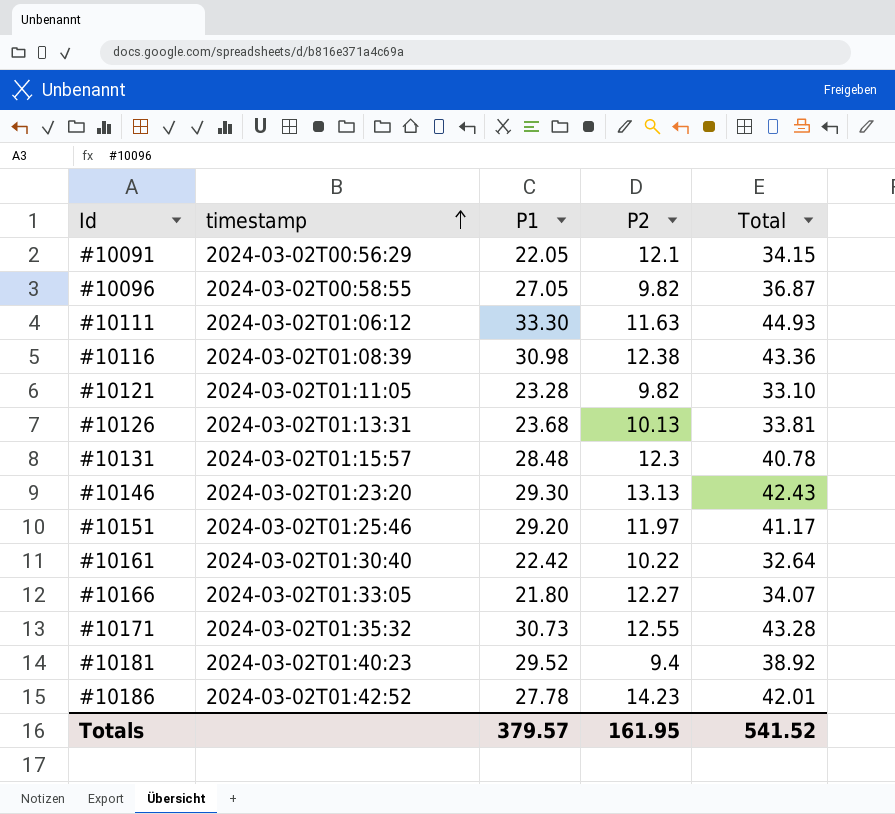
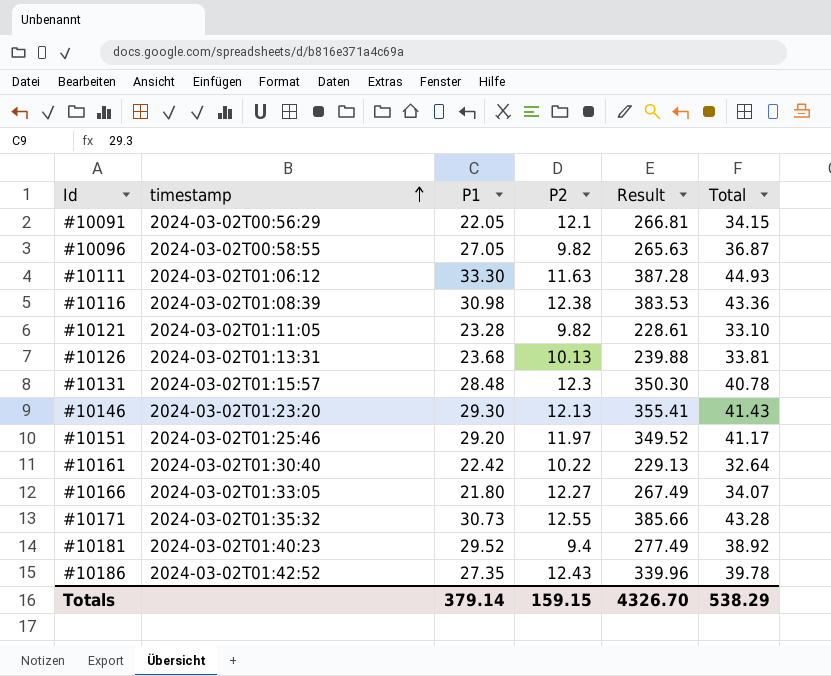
column Result | formula: none -> [P1] * [P2]
#10146 | P2: 13.13 -> 12.13
#10146 | Total: 42.43 -> 41.43
#10186 | P1: 27.78 -> 27.35
#10186 | P2: 14.23 -> 12.43
#10186 | Total: 42.01 -> 39.78
Totals | P1: 379.57 -> 379.14
Totals | P2: 161.95 -> 159.15
Totals | Total: 541.52 -> 538.29

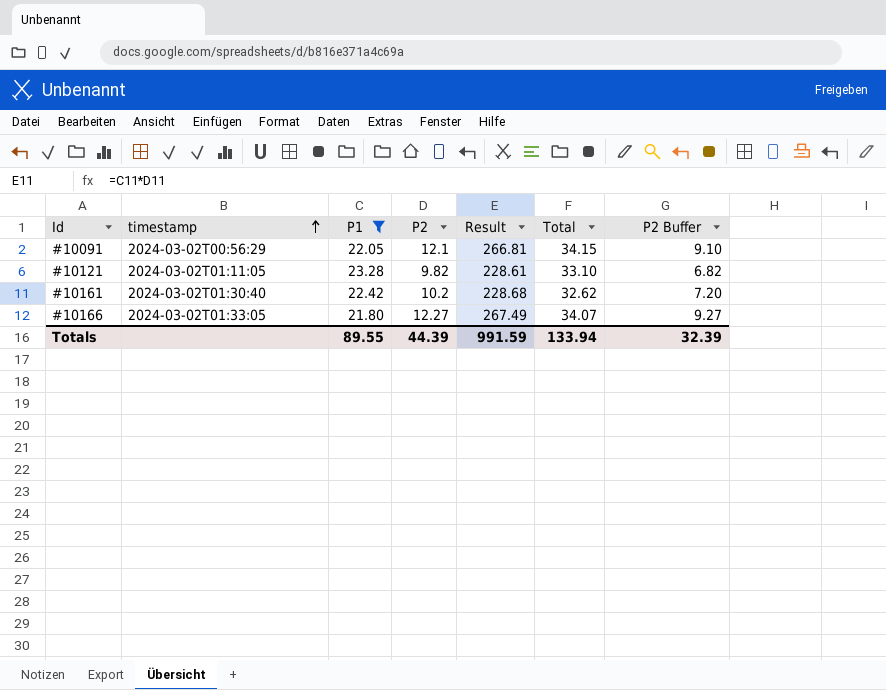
filter: none -> P1 <= 23.28
column P2 Buffer | formula: none -> [P2] - 3
#10161 | P2: 10.22 -> 10.2
#10161 | Result: 229.13 -> 228.68
#10161 | Total: 32.64 -> 32.62
Totals | P1: 379.14 -> 89.55
Totals | P2: 159.15 -> 44.39
Totals | Result: 4326.70 -> 991.59
Totals | Total: 538.29 -> 133.94

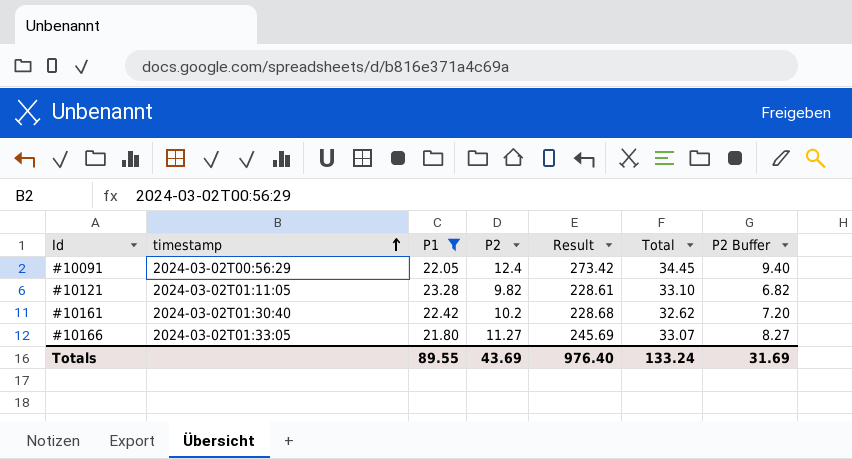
#10091 | P2: 12.1 -> 12.4
#10091 | Result: 266.81 -> 273.42
#10091 | Total: 34.15 -> 34.45
#10091 | P2 Buffer: 9.10 -> 9.40
#10166 | P2: 12.27 -> 11.27
#10166 | Result: 267.49 -> 245.69
#10166 | Total: 34.07 -> 33.07
#10166 | P2 Buffer: 9.27 -> 8.27
Totals | P2: 44.39 -> 43.69
Totals | Result: 991.59 -> 976.40
Totals | Total: 133.94 -> 133.24
Totals | P2 Buffer: 32.39 -> 31.69

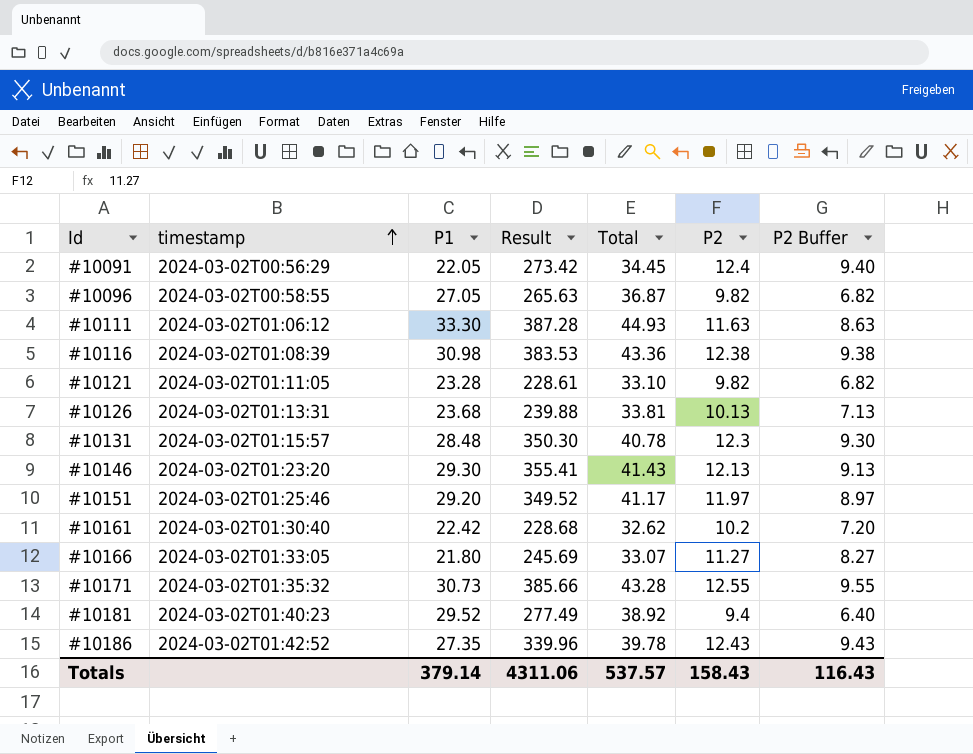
filter: P1 <= 23.28 -> none
column P2 | position: 4 -> 6
Totals | P1: 89.55 -> 379.14
Totals | Result: 976.40 -> 4311.06
Totals | Total: 133.24 -> 537.57
Totals | P2: 43.69 -> 158.43
Totals | P2 Buffer: 31.69 -> 116.43

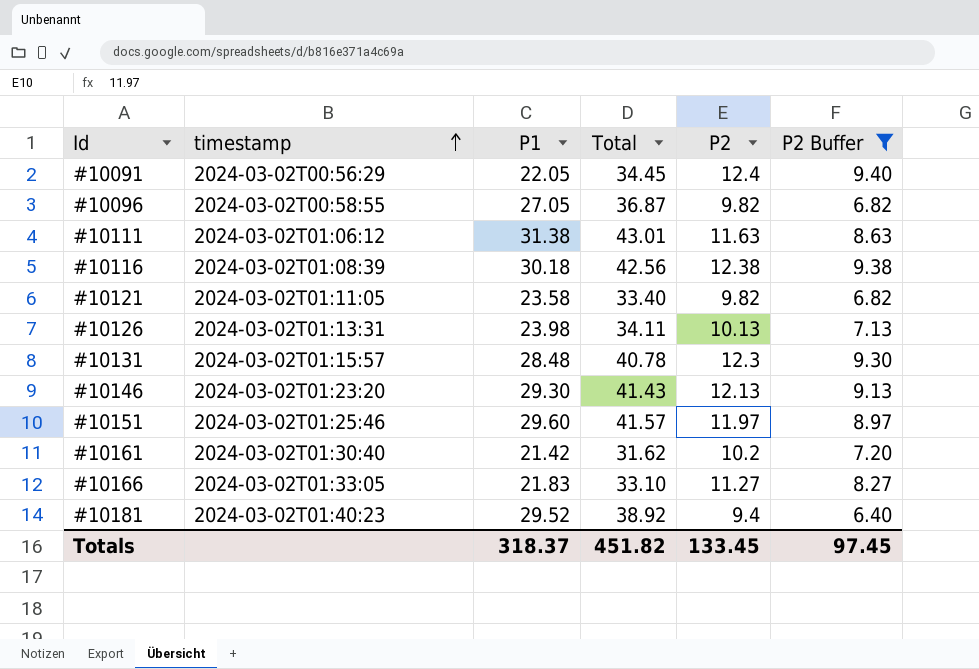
filter: none -> P2 Buffer <= 9.40
column Result | formula: [P1] * [P2] -> none
#10111 | P1: 33.30 -> 31.38
#10111 | Total: 44.93 -> 43.01
#10116 | P1: 30.98 -> 30.18
#10116 | Total: 43.36 -> 42.56
#10121 | P1: 23.28 -> 23.58
#10121 | Total: 33.10 -> 33.40
#10126 | P1: 23.68 -> 23.98
#10126 | Total: 33.81 -> 34.11
#10151 | P1: 29.20 -> 29.60
#10151 | Total: 41.17 -> 41.57
#10161 | P1: 22.42 -> 21.42
#10161 | Total: 32.62 -> 31.62
#10166 | P1: 21.80 -> 21.83
#10166 | Total: 33.07 -> 33.10
Totals | P1: 379.14 -> 318.37
Totals | Total: 537.57 -> 451.82
Totals | P2: 158.43 -> 133.45
Totals | P2 Buffer: 116.43 -> 97.45

